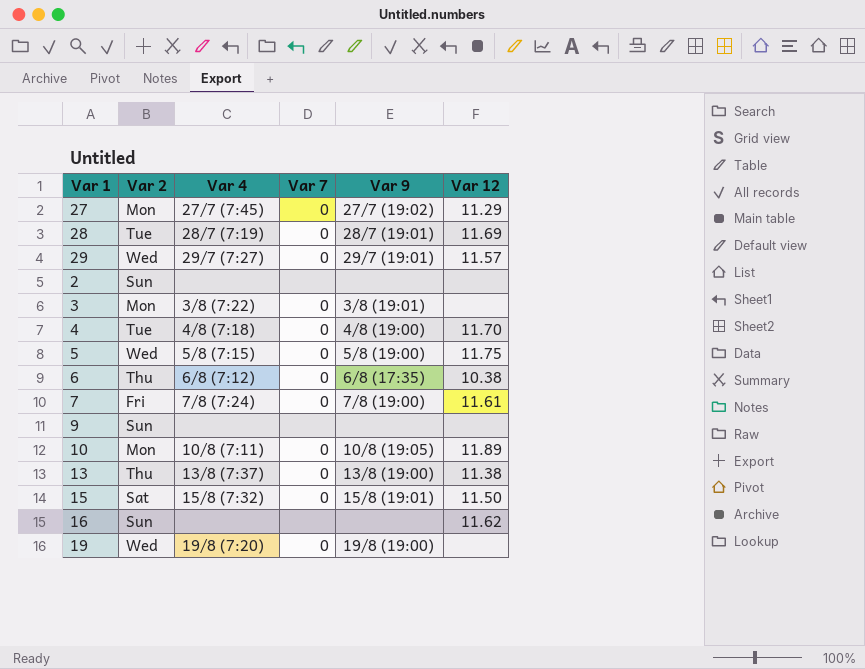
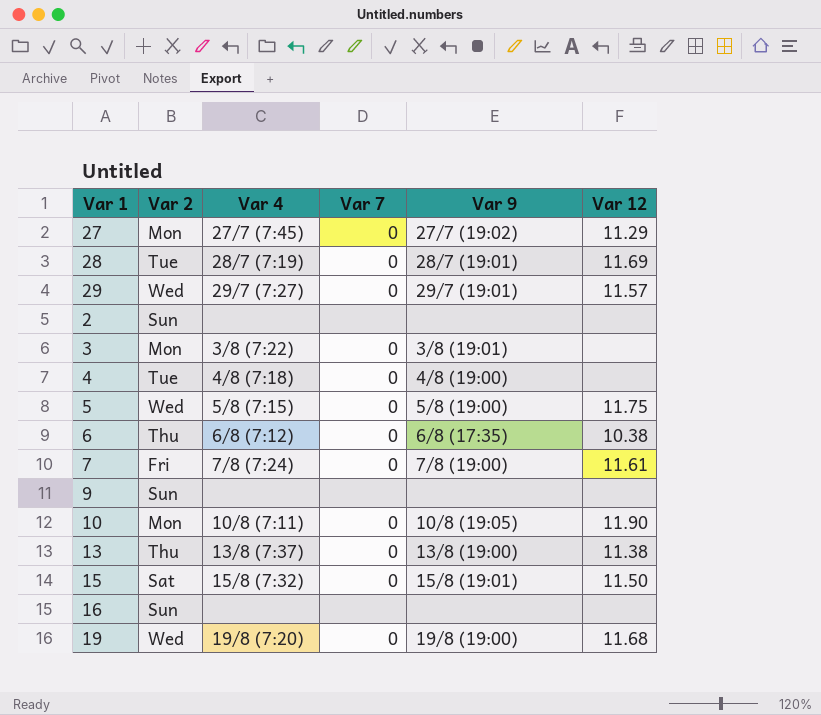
4 | Var 12: 11.70 -> none
10 | Var 12: 11.89 -> 11.90
16 | Var 12: 11.62 -> none
19 | Var 12: none -> 11.68

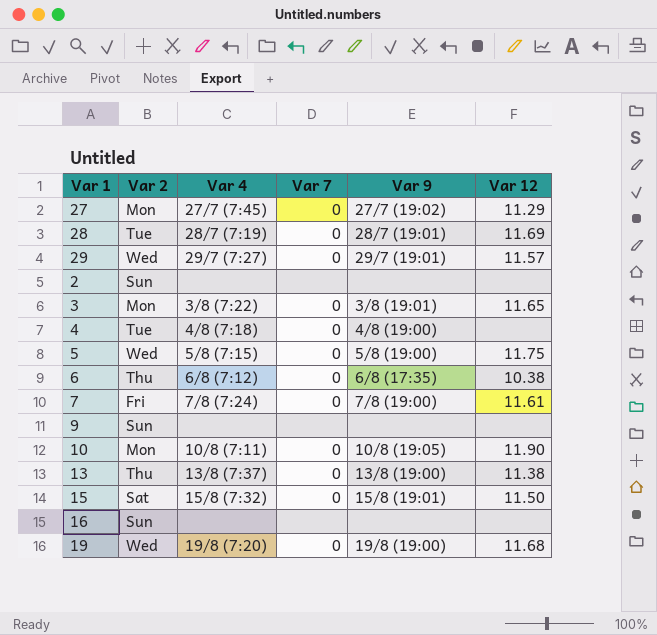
3 | Var 12: none -> 11.65

